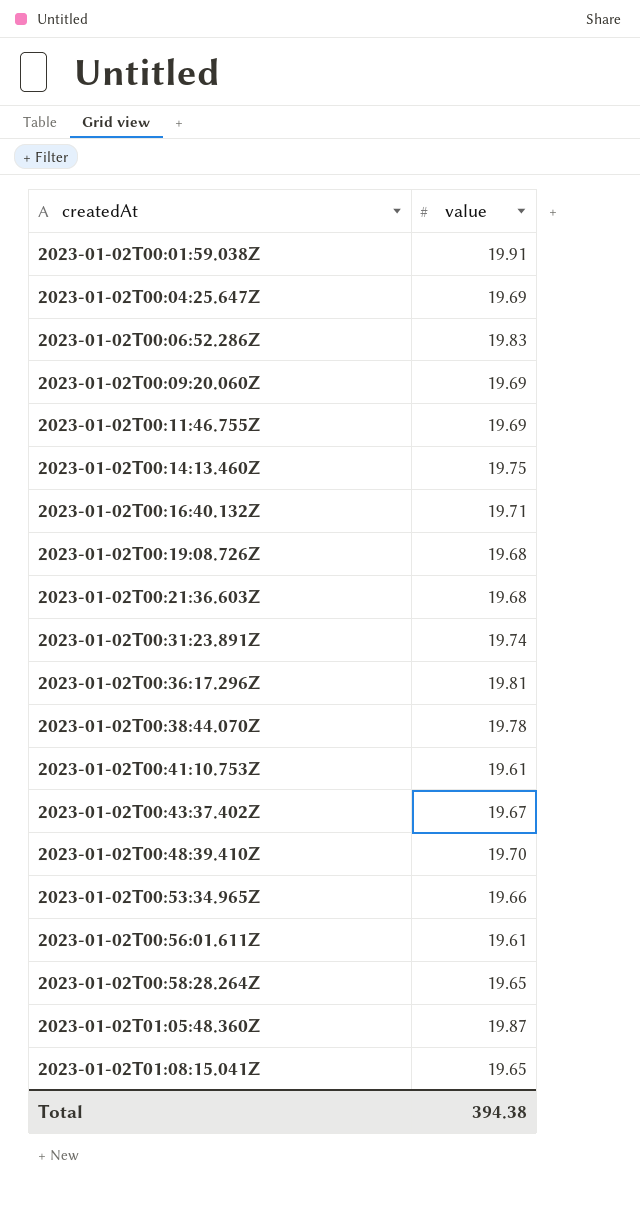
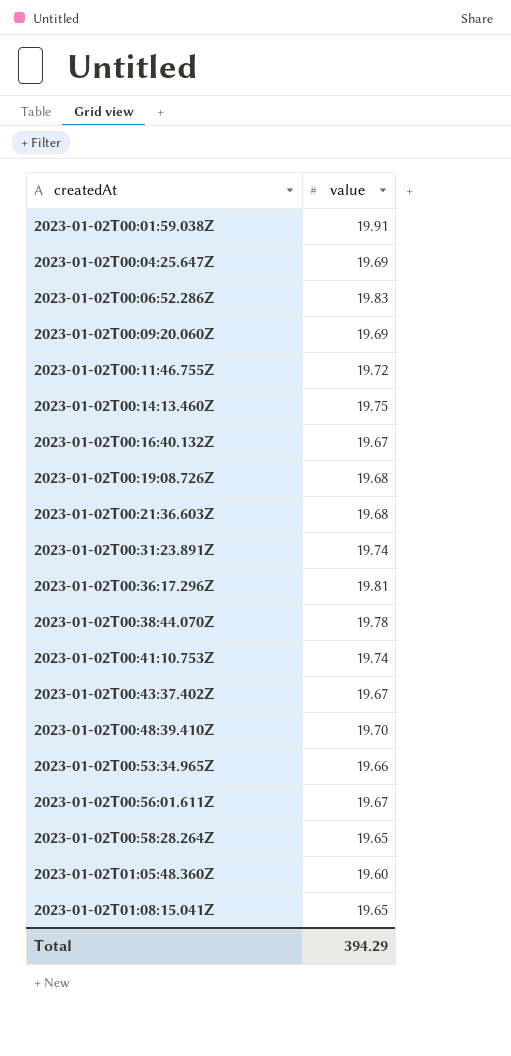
2023-01-02T00:11:46.755Z | value: 19.69 -> 19.72
2023-01-02T00:16:40.132Z | value: 19.71 -> 19.67
2023-01-02T00:41:10.753Z | value: 19.61 -> 19.74
2023-01-02T00:56:01.611Z | value: 19.61 -> 19.67
2023-01-02T01:05:48.360Z | value: 19.87 -> 19.60
Total | value: 394.38 -> 394.29

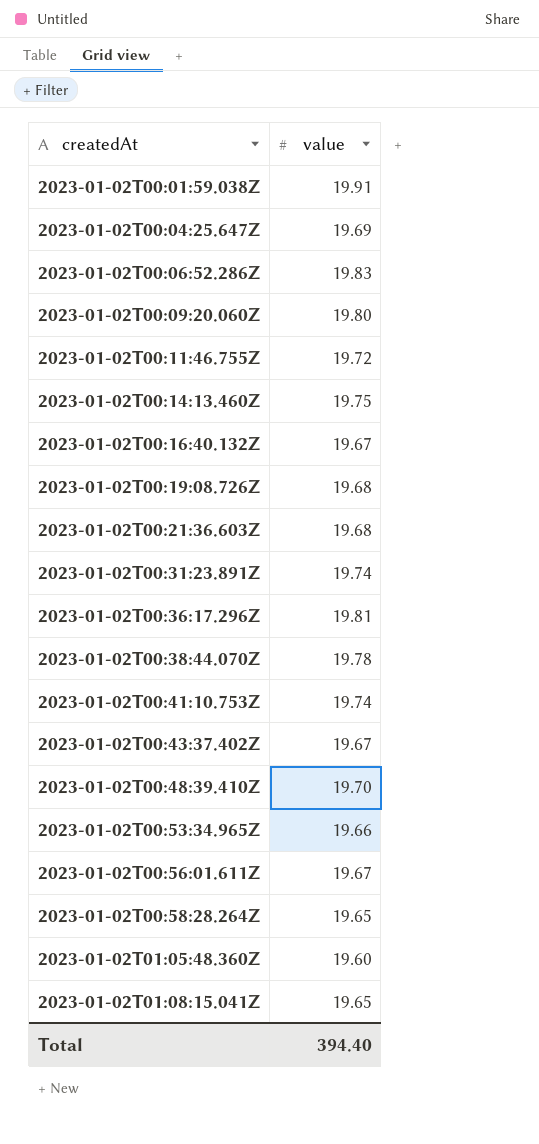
2023-01-02T00:09:20.060Z | value: 19.69 -> 19.80
Total | value: 394.29 -> 394.40

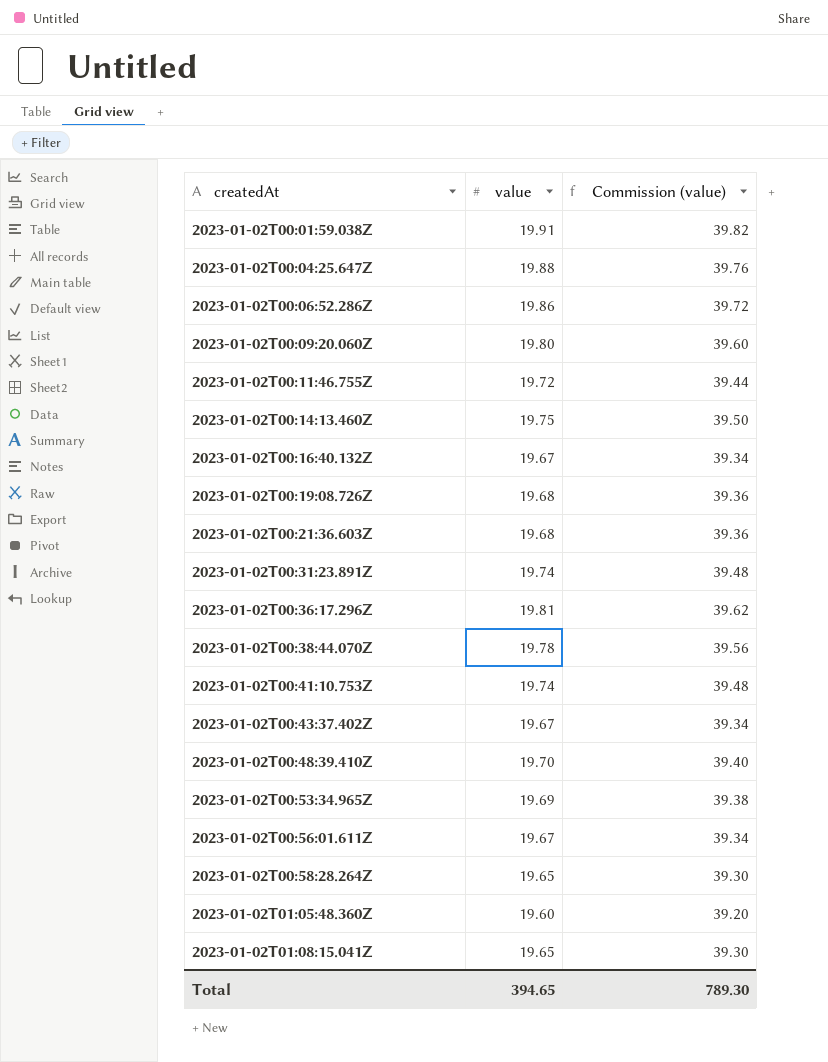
column Commission (value) | formula: none -> [value] * 2
2023-01-02T00:04:25.647Z | value: 19.69 -> 19.88
2023-01-02T00:06:52.286Z | value: 19.83 -> 19.86
2023-01-02T00:53:34.965Z | value: 19.66 -> 19.69
Total | value: 394.40 -> 394.65

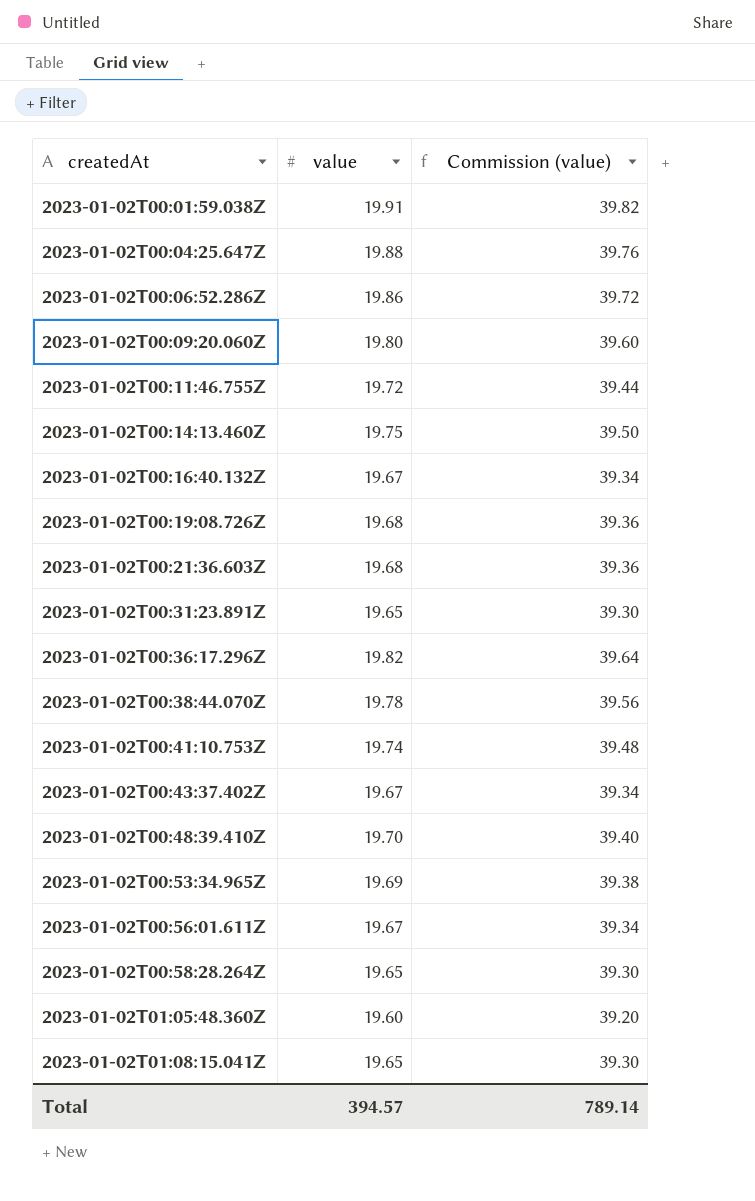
2023-01-02T00:31:23.891Z | value: 19.74 -> 19.65
2023-01-02T00:31:23.891Z | Commission (value): 39.48 -> 39.30
2023-01-02T00:36:17.296Z | value: 19.81 -> 19.82
2023-01-02T00:36:17.296Z | Commission (value): 39.62 -> 39.64
Total | value: 394.65 -> 394.57
Total | Commission (value): 789.30 -> 789.14

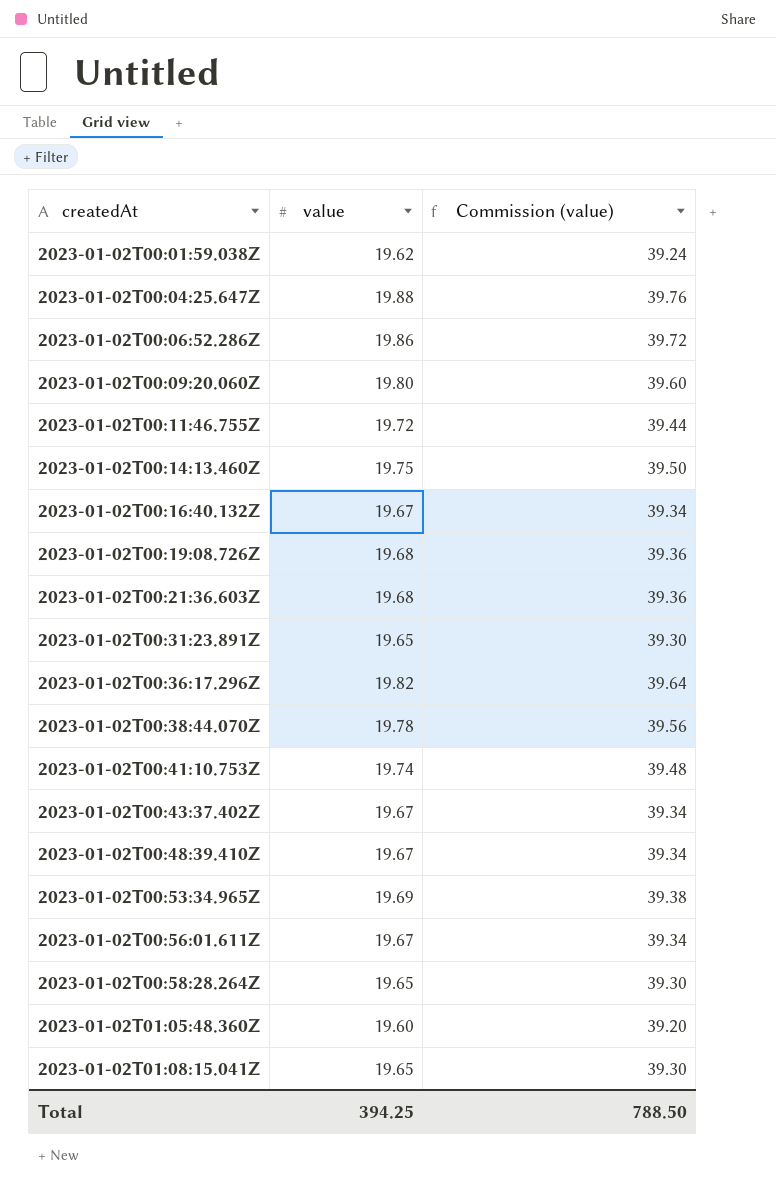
2023-01-02T00:01:59.038Z | value: 19.91 -> 19.62
2023-01-02T00:01:59.038Z | Commission (value): 39.82 -> 39.24
2023-01-02T00:48:39.410Z | value: 19.70 -> 19.67
2023-01-02T00:48:39.410Z | Commission (value): 39.40 -> 39.34
Total | value: 394.57 -> 394.25
Total | Commission (value): 789.14 -> 788.50

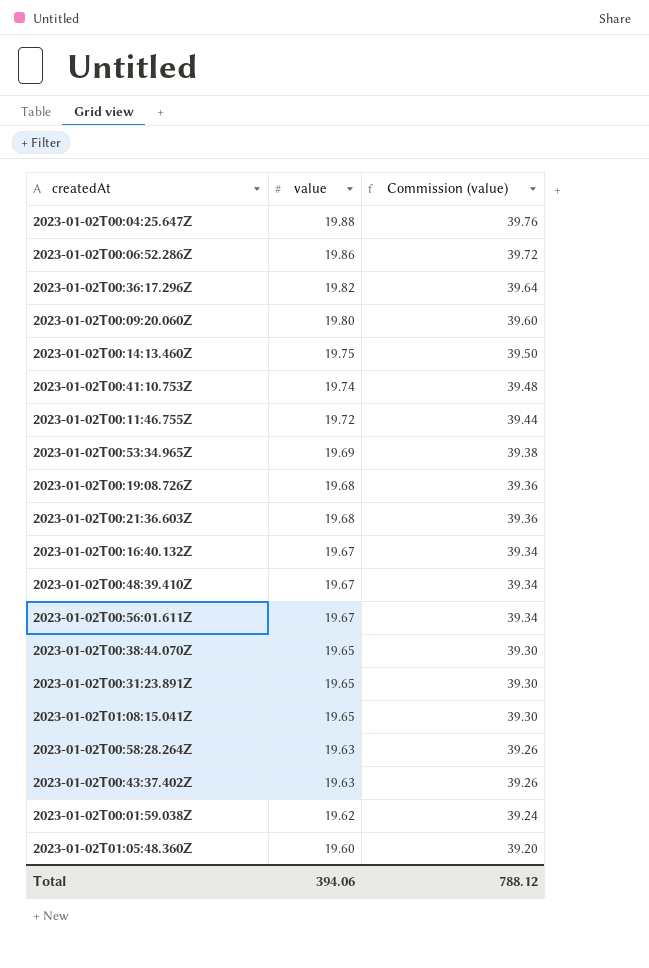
row order: createdAt ascending -> value descending
2023-01-02T00:38:44.070Z | value: 19.78 -> 19.65
2023-01-02T00:38:44.070Z | Commission (value): 39.56 -> 39.30
2023-01-02T00:58:28.264Z | value: 19.65 -> 19.63
2023-01-02T00:58:28.264Z | Commission (value): 39.30 -> 39.26
2023-01-02T00:43:37.402Z | value: 19.67 -> 19.63
2023-01-02T00:43:37.402Z | Commission (value): 39.34 -> 39.26
Total | value: 394.25 -> 394.06
Total | Commission (value): 788.50 -> 788.12

